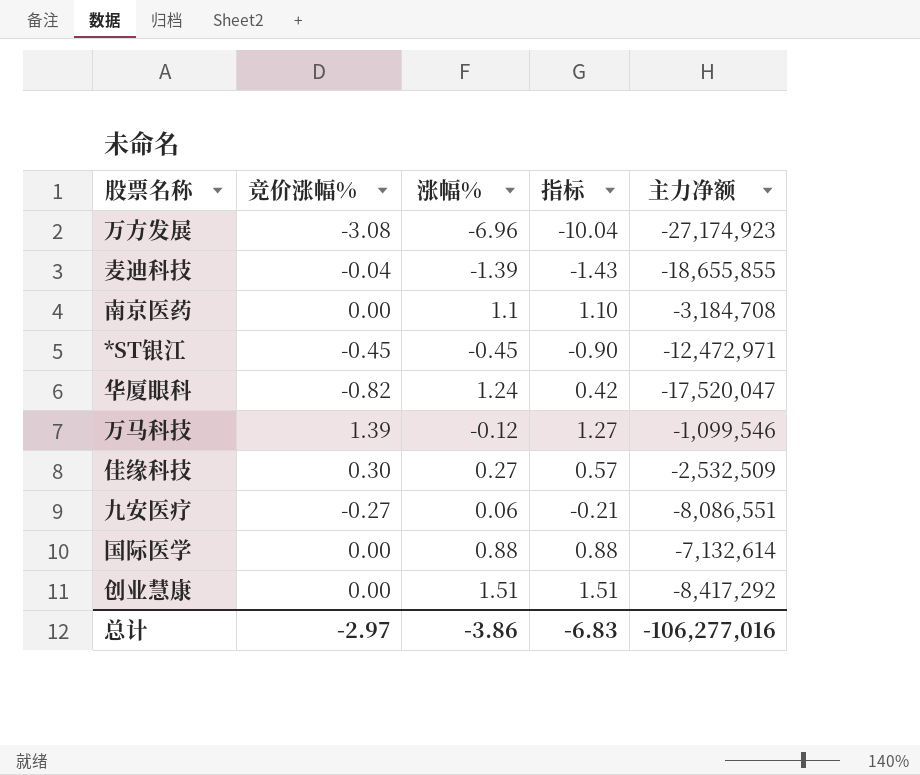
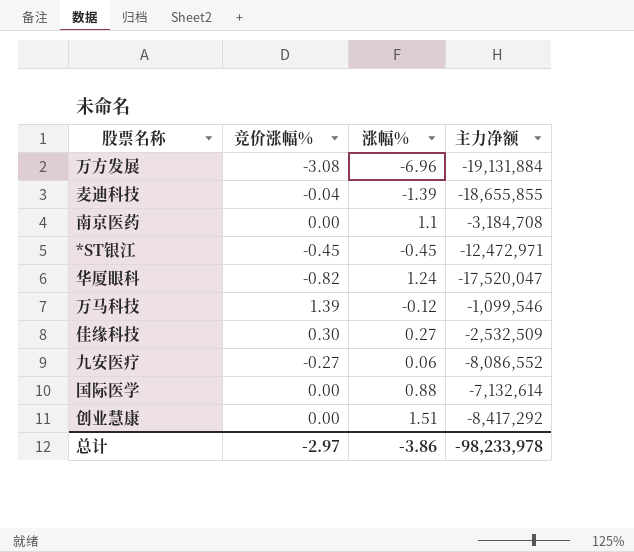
column 指标 | formula: [竞价涨幅%] + [涨幅%] -> none
万方发展 | 主力净额: -27,174,923 -> -19,131,884
九安医疗 | 主力净额: -8,086,551 -> -8,086,552
总计 | 主力净额: -106,277,016 -> -98,233,978

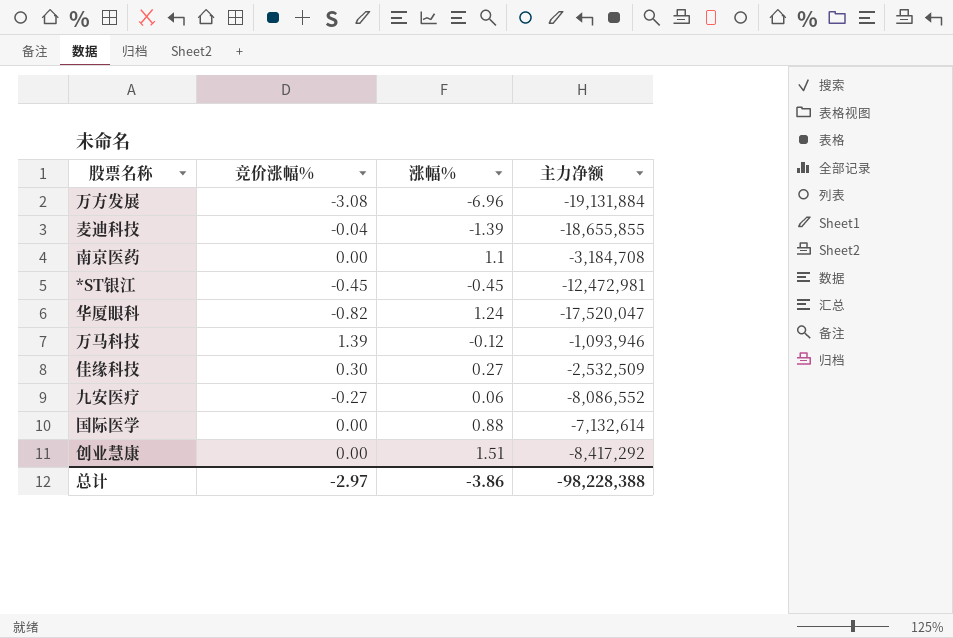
*ST银江 | 主力净额: -12,472,971 -> -12,472,981
万马科技 | 主力净额: -1,099,546 -> -1,093,946
总计 | 主力净额: -98,233,978 -> -98,228,388

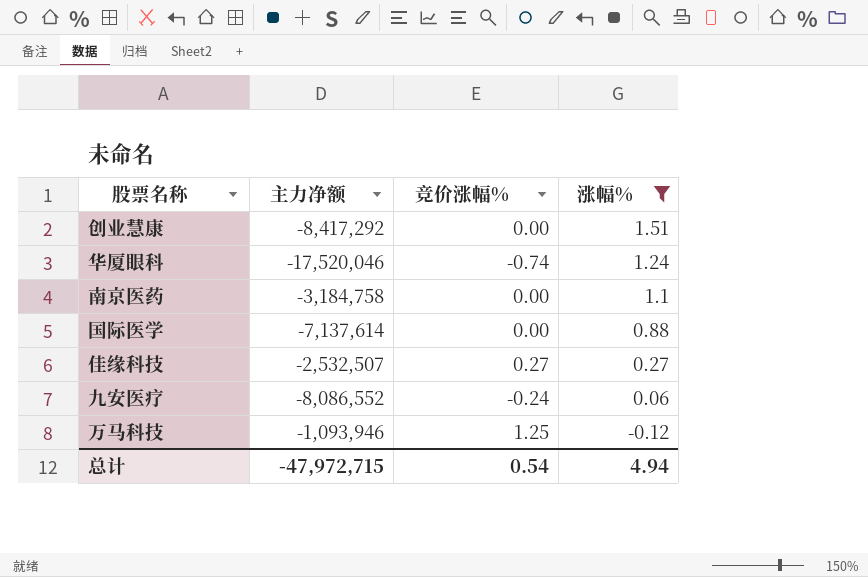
filter: none -> 涨幅% >= -0.12
row order: none -> 涨幅% descending
column 主力净额 | position: 4 -> 2
华厦眼科 | 主力净额: -17,520,047 -> -17,520,046
华厦眼科 | 竞价涨幅%: -0.82 -> -0.74
南京医药 | 主力净额: -3,184,708 -> -3,184,758
国际医学 | 主力净额: -7,132,614 -> -7,137,614
佳缘科技 | 主力净额: -2,532,509 -> -2,532,507
佳缘科技 | 竞价涨幅%: 0.30 -> 0.27
九安医疗 | 竞价涨幅%: -0.27 -> -0.24
万马科技 | 竞价涨幅%: 1.39 -> 1.25
总计 | 主力净额: -98,228,388 -> -47,972,715
总计 | 竞价涨幅%: -2.97 -> 0.54
总计 | 涨幅%: -3.86 -> 4.94

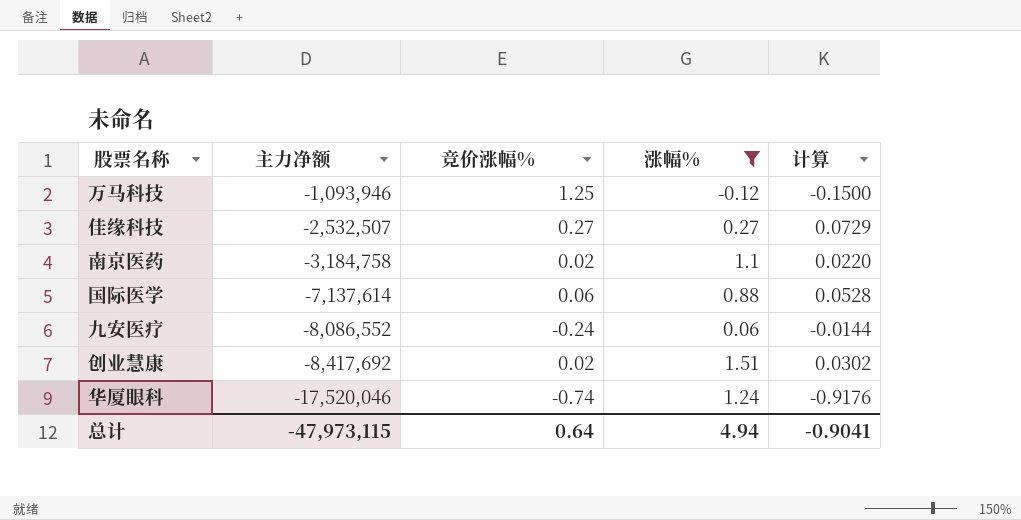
row order: 涨幅% descending -> 主力净额 descending
column 计算 | formula: none -> [竞价涨幅%] * [涨幅%]
南京医药 | 竞价涨幅%: 0.00 -> 0.02
国际医学 | 竞价涨幅%: 0.00 -> 0.06
创业慧康 | 主力净额: -8,417,292 -> -8,417,692
创业慧康 | 竞价涨幅%: 0.00 -> 0.02
总计 | 主力净额: -47,972,715 -> -47,973,115
总计 | 竞价涨幅%: 0.54 -> 0.64

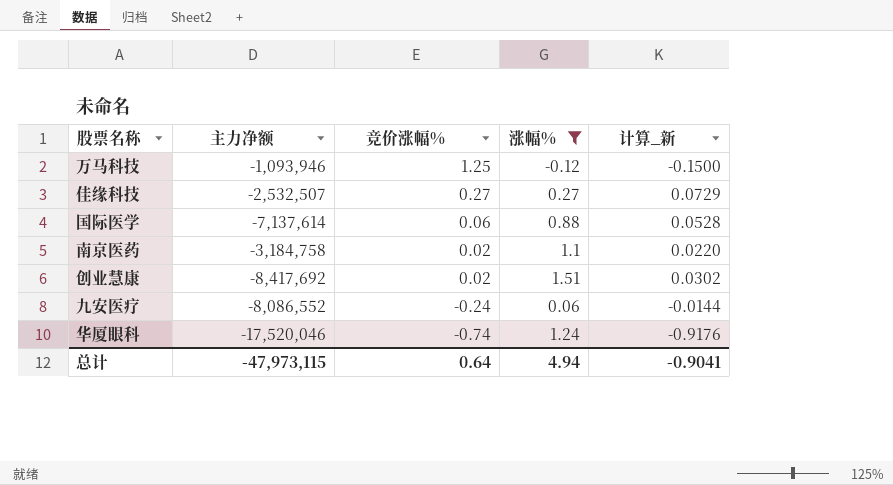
row order: 主力净额 descending -> 竞价涨幅% descending
column name: 计算 -> 计算_新

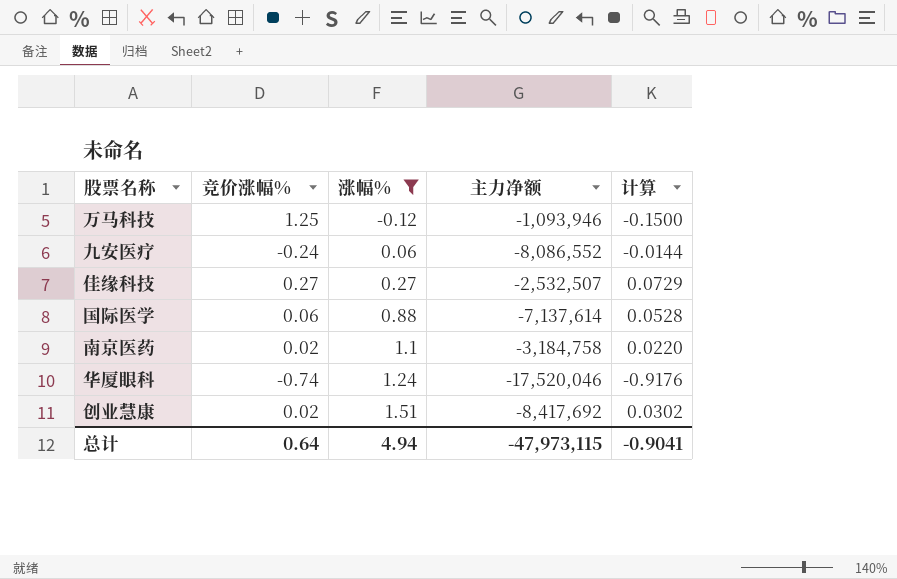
row order: 竞价涨幅% descending -> 涨幅% ascending
column 主力净额 | position: 2 -> 4
column name: 计算_新 -> 计算

